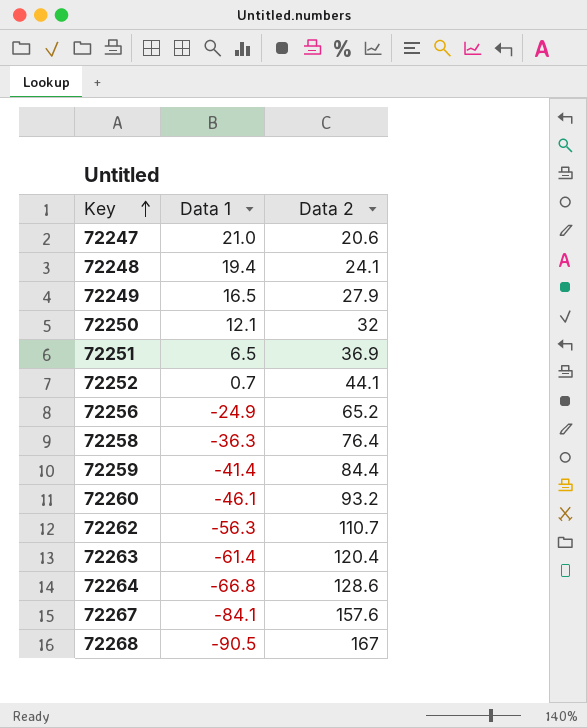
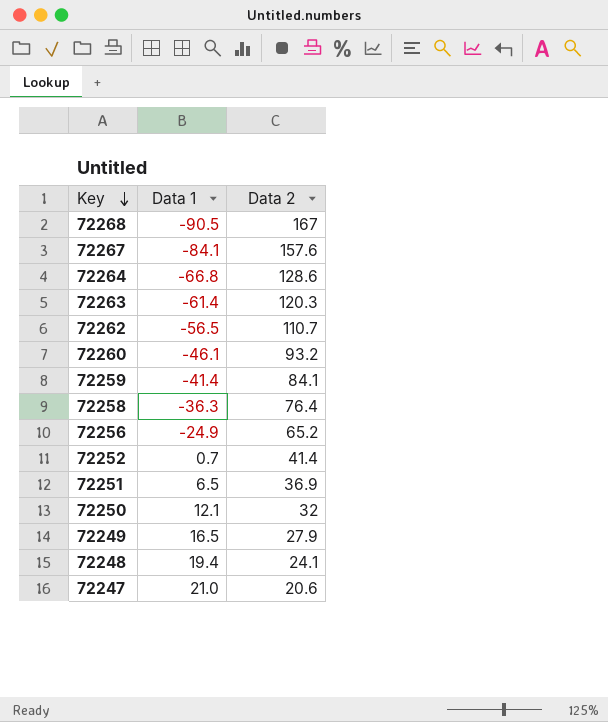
row order: Key ascending -> Key descending
72263 | Data 2: 120.4 -> 120.3
72262 | Data 1: -56.3 -> -56.5
72259 | Data 2: 84.4 -> 84.1
72252 | Data 2: 44.1 -> 41.4

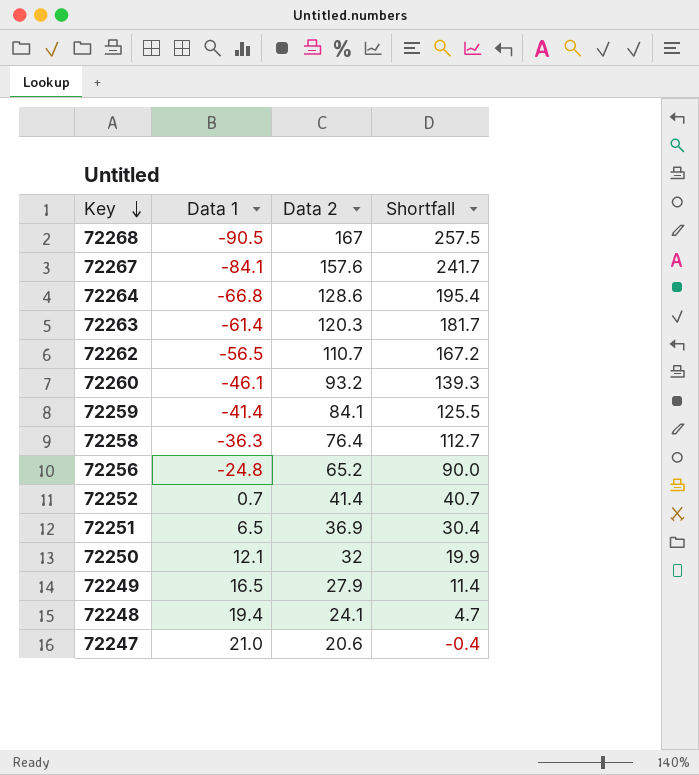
column Shortfall | formula: none -> [Data 2] - [Data 1]
72256 | Data 1: -24.9 -> -24.8

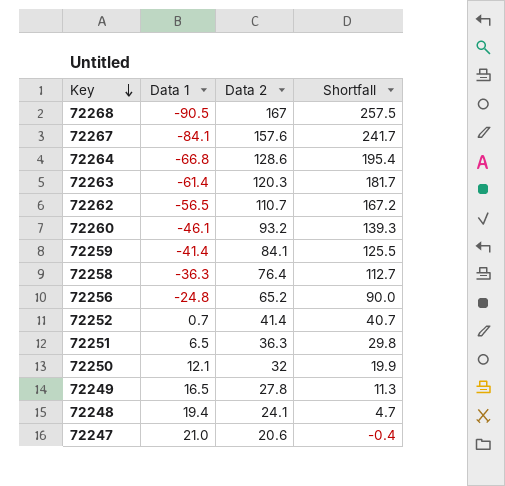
72251 | Data 2: 36.9 -> 36.3
72251 | Shortfall: 30.4 -> 29.8
72249 | Data 2: 27.9 -> 27.8
72249 | Shortfall: 11.4 -> 11.3

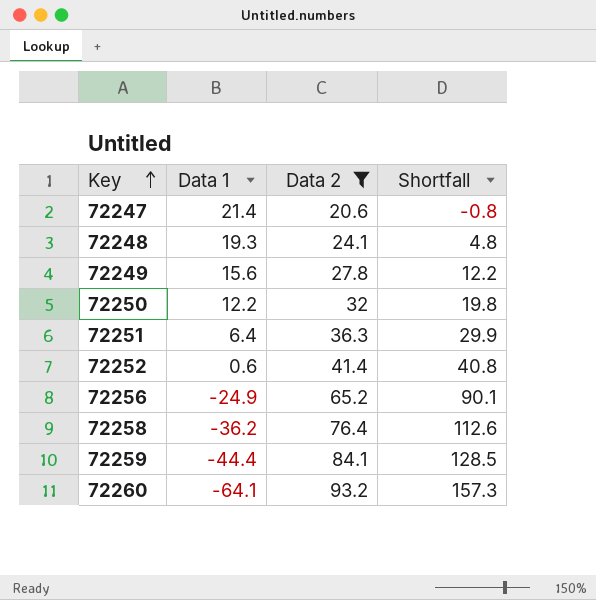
filter: none -> Data 2 <= 93.2
row order: Key descending -> Key ascending
72247 | Data 1: 21.0 -> 21.4
72247 | Shortfall: -0.4 -> -0.8
72248 | Data 1: 19.4 -> 19.3
72248 | Shortfall: 4.7 -> 4.8
72249 | Data 1: 16.5 -> 15.6
72249 | Shortfall: 11.3 -> 12.2
72250 | Data 1: 12.1 -> 12.2
72250 | Shortfall: 19.9 -> 19.8
72251 | Data 1: 6.5 -> 6.4
72251 | Shortfall: 29.8 -> 29.9
72252 | Data 1: 0.7 -> 0.6
72252 | Shortfall: 40.7 -> 40.8
72256 | Data 1: -24.8 -> -24.9
72256 | Shortfall: 90.0 -> 90.1
72258 | Data 1: -36.3 -> -36.2
72258 | Shortfall: 112.7 -> 112.6
72259 | Data 1: -41.4 -> -44.4
72259 | Shortfall: 125.5 -> 128.5
72260 | Data 1: -46.1 -> -64.1
72260 | Shortfall: 139.3 -> 157.3

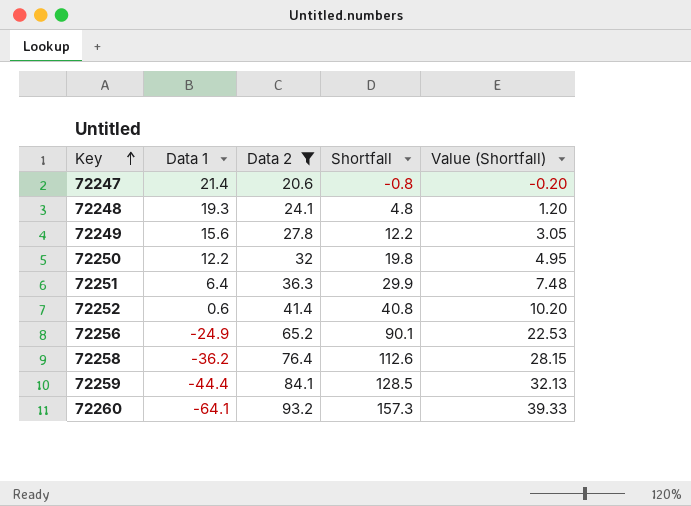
column Value (Shortfall) | formula: none -> [Shortfall] * 0.25

